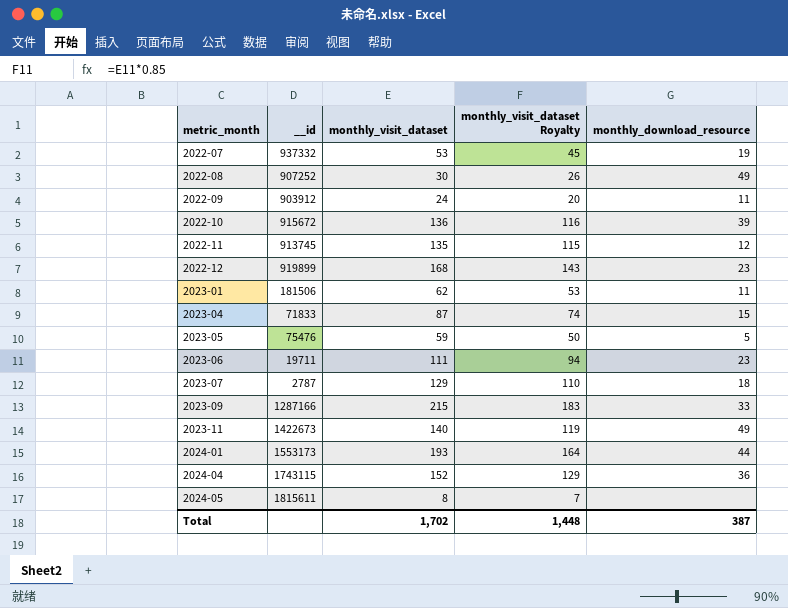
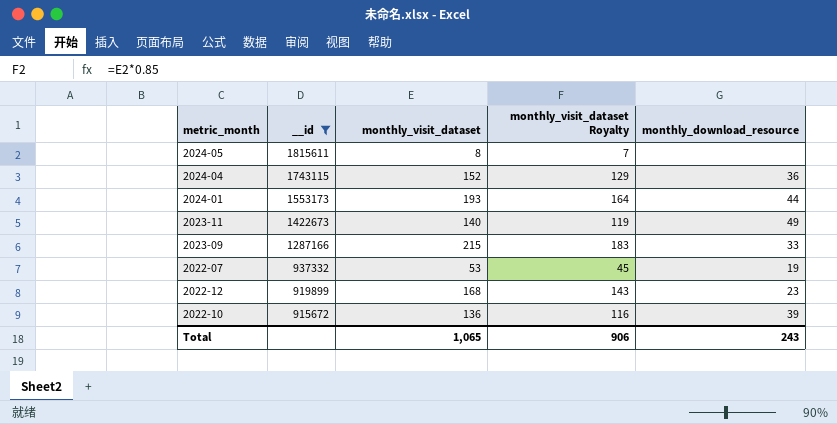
filter: none -> __id >= 915672
row order: metric_month ascending -> __id descending
Total | monthly_visit_dataset: 1,702 -> 1,065
Total | monthly_visit_dataset Royalty: 1,448 -> 906
Total | monthly_download_resource: 387 -> 243

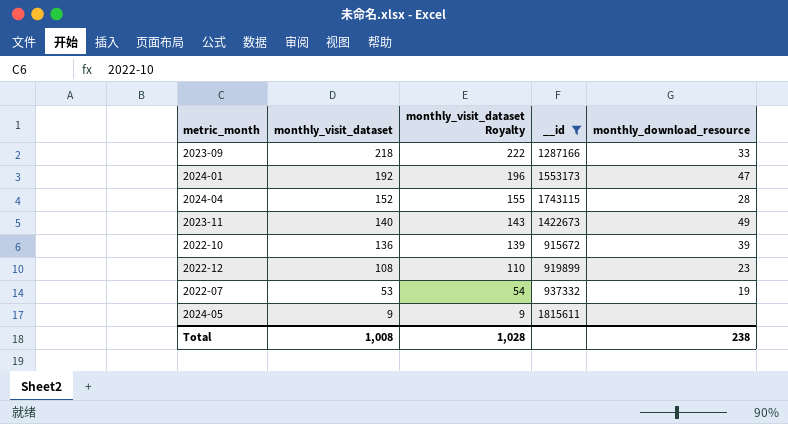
row order: __id descending -> monthly_visit_dataset descending
column monthly_visit_dataset Royalty | formula: [monthly_visit_dataset] * 0.85 -> [monthly_visit_dataset] * 1.02
column __id | position: 2 -> 4
2023-09 | monthly_visit_dataset: 215 -> 218
2024-01 | monthly_visit_dataset: 193 -> 192
2024-01 | monthly_download_resource: 44 -> 47
2024-04 | monthly_download_resource: 36 -> 28
2022-12 | monthly_visit_dataset: 168 -> 108
2024-05 | monthly_visit_dataset: 8 -> 9
Total | monthly_visit_dataset: 1,065 -> 1,008
Total | monthly_visit_dataset Royalty: 906 -> 1,028
Total | monthly_download_resource: 243 -> 238

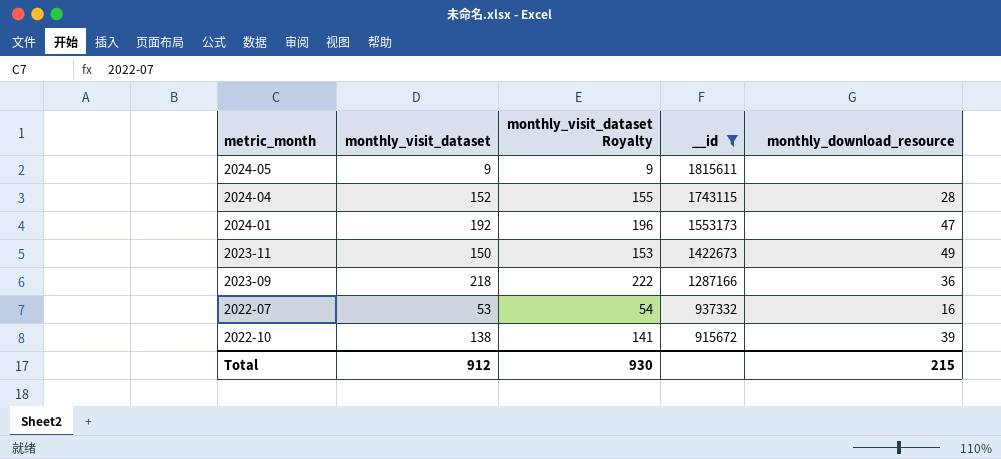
row order: monthly_visit_dataset descending -> __id descending
row 2022-12: 108 | 110 | 919899 | 23 -> none
2023-11 | monthly_visit_dataset: 140 -> 150
2023-11 | monthly_visit_dataset Royalty: 143 -> 153
2023-09 | monthly_download_resource: 33 -> 36
2022-07 | monthly_download_resource: 19 -> 16
2022-10 | monthly_visit_dataset: 136 -> 138
2022-10 | monthly_visit_dataset Royalty: 139 -> 141
Total | monthly_visit_dataset: 1,008 -> 912
Total | monthly_visit_dataset Royalty: 1,028 -> 930
Total | monthly_download_resource: 238 -> 215

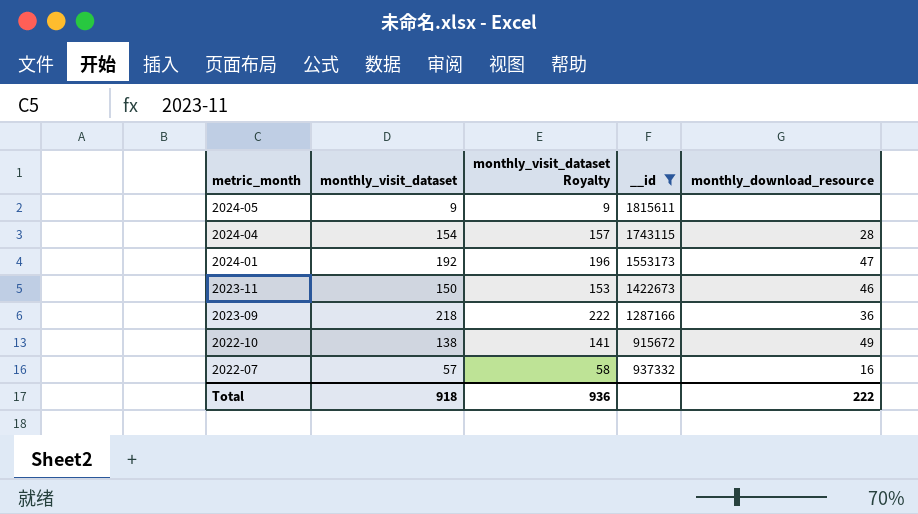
row order: __id descending -> metric_month descending
2024-04 | monthly_visit_dataset: 152 -> 154
2024-04 | monthly_visit_dataset Royalty: 155 -> 157
2023-11 | monthly_download_resource: 49 -> 46
2022-10 | monthly_download_resource: 39 -> 49
2022-07 | monthly_visit_dataset: 53 -> 57
2022-07 | monthly_visit_dataset Royalty: 54 -> 58
Total | monthly_visit_dataset: 912 -> 918
Total | monthly_visit_dataset Royalty: 930 -> 936
Total | monthly_download_resource: 215 -> 222

